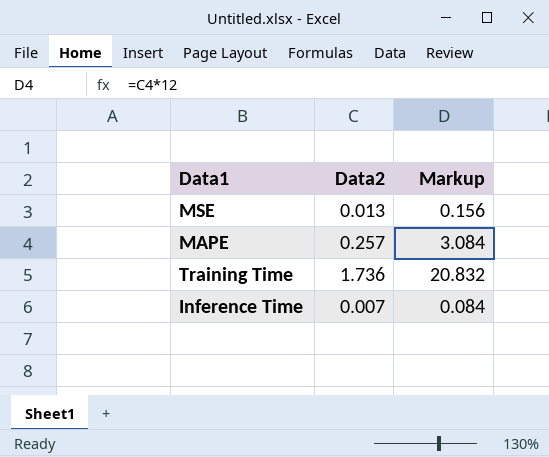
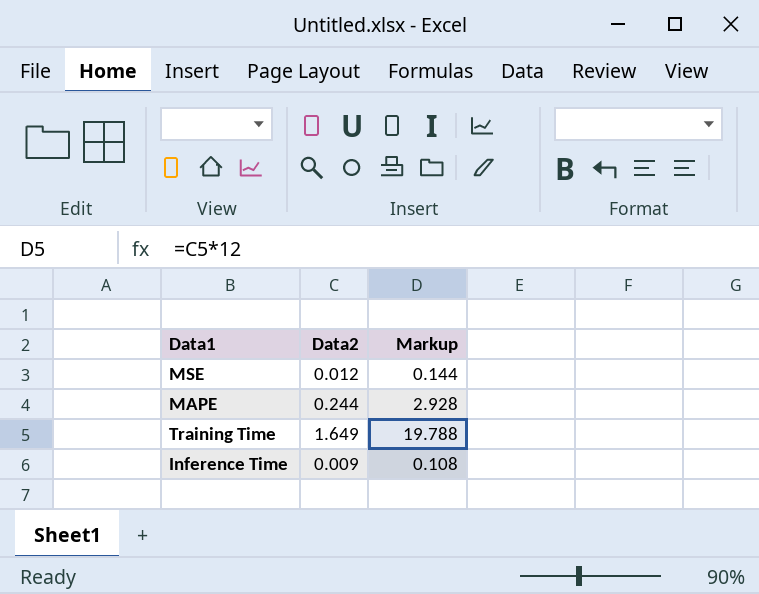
MSE | Data2: 0.013 -> 0.012
MSE | Markup: 0.156 -> 0.144
MAPE | Data2: 0.257 -> 0.244
MAPE | Markup: 3.084 -> 2.928
Training Time | Data2: 1.736 -> 1.649
Training Time | Markup: 20.832 -> 19.788
Inference Time | Data2: 0.007 -> 0.009
Inference Time | Markup: 0.084 -> 0.108

